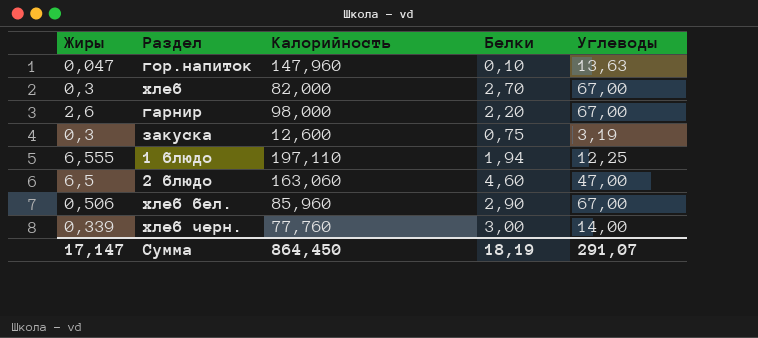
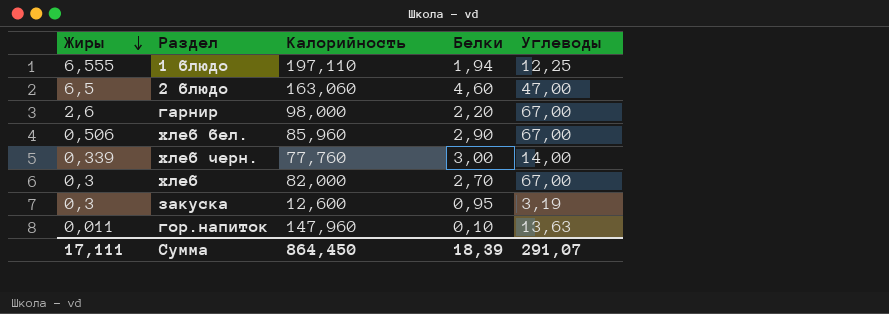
row order: none -> Жиры descending
закуска | Белки: 0,75 -> 0,95
гор.напиток | Жиры: 0,047 -> 0,011
Сумма | Жиры: 17,147 -> 17,111
Сумма | Белки: 18,19 -> 18,39

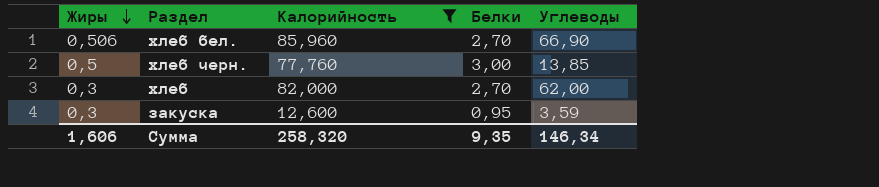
filter: none -> Калорийность <= 85,960
хлеб бел. | Белки: 2,90 -> 2,70
хлеб бел. | Углеводы: 67,00 -> 66,90
хлеб черн. | Жиры: 0,339 -> 0,5
хлеб черн. | Углеводы: 14,00 -> 13,85
хлеб | Углеводы: 67,00 -> 62,00
закуска | Углеводы: 3,19 -> 3,59
Сумма | Жиры: 17,111 -> 1,606
Сумма | Калорийность: 864,450 -> 258,320
Сумма | Белки: 18,39 -> 9,35
Сумма | Углеводы: 291,07 -> 146,34

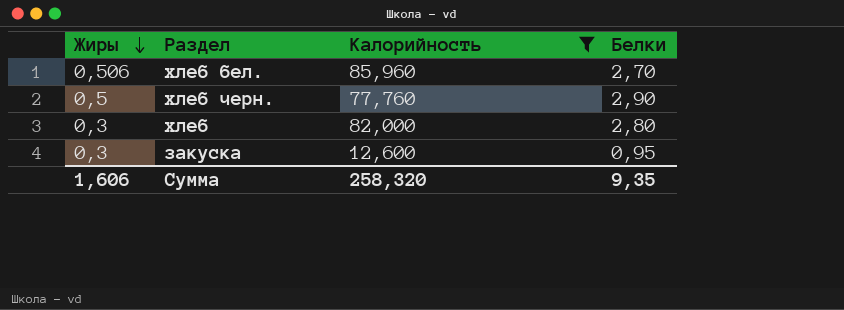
column Углеводы | position: 5 -> none
хлеб черн. | Белки: 3,00 -> 2,90
хлеб | Белки: 2,70 -> 2,80

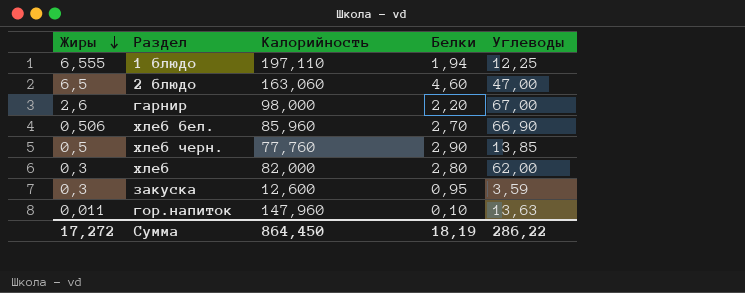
filter: Калорийность <= 85,960 -> none
column Углеводы | position: none -> 5
Сумма | Жиры: 1,606 -> 17,272
Сумма | Калорийность: 258,320 -> 864,450
Сумма | Белки: 9,35 -> 18,19

